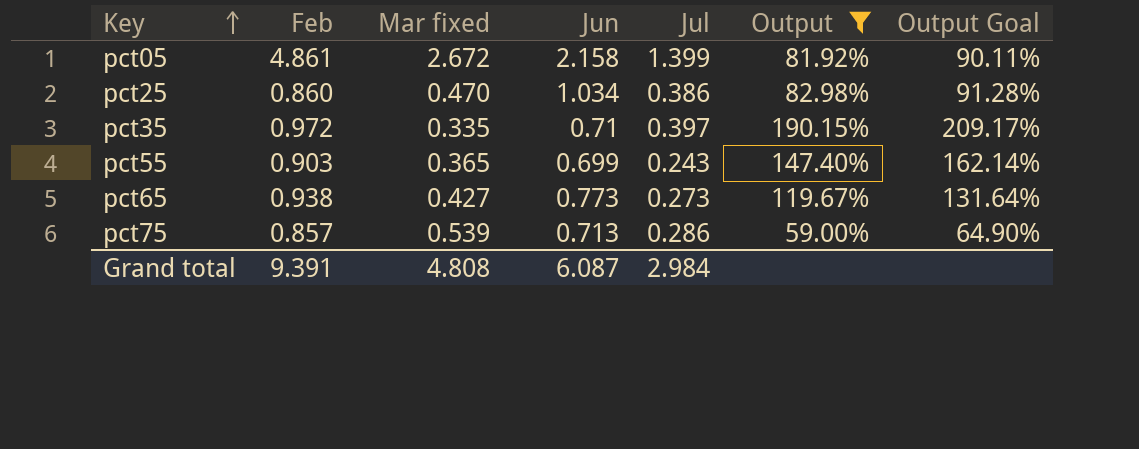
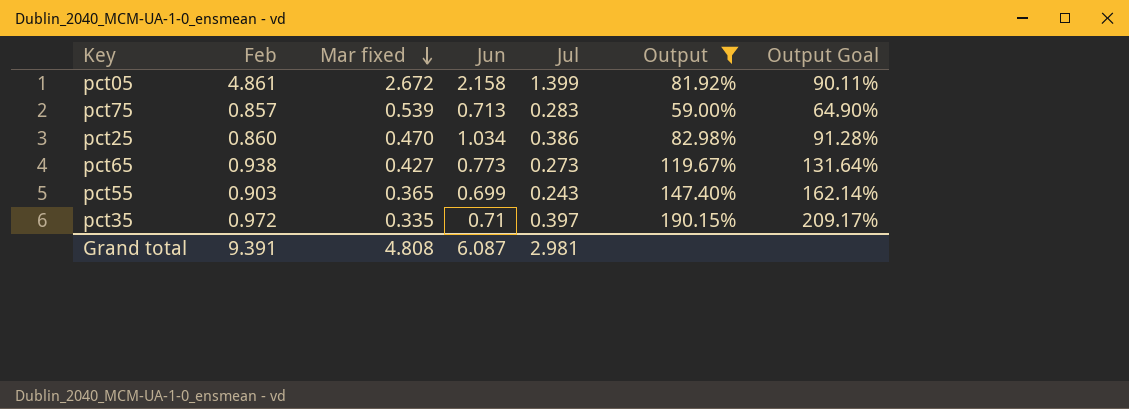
row order: Key ascending -> Mar fixed descending
pct75 | Jul: 0.286 -> 0.283
Grand total | Jul: 2.984 -> 2.981

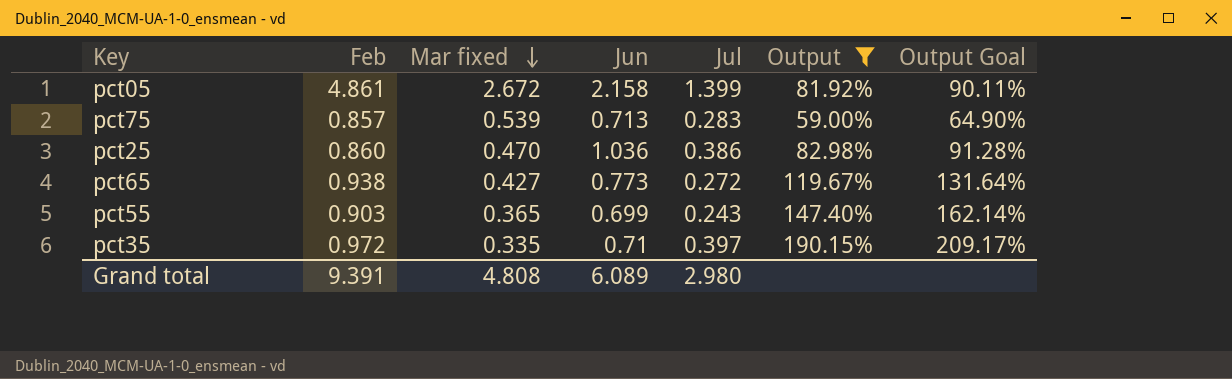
pct25 | Jun: 1.034 -> 1.036
pct65 | Jul: 0.273 -> 0.272
Grand total | Jun: 6.087 -> 6.089
Grand total | Jul: 2.981 -> 2.980

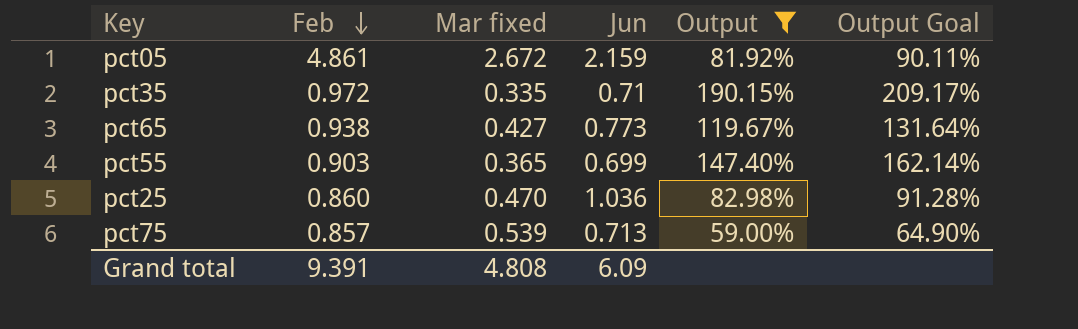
row order: Mar fixed descending -> Feb descending
column Jul | position: 5 -> none
pct05 | Jun: 2.158 -> 2.159
Grand total | Jun: 6.089 -> 6.09

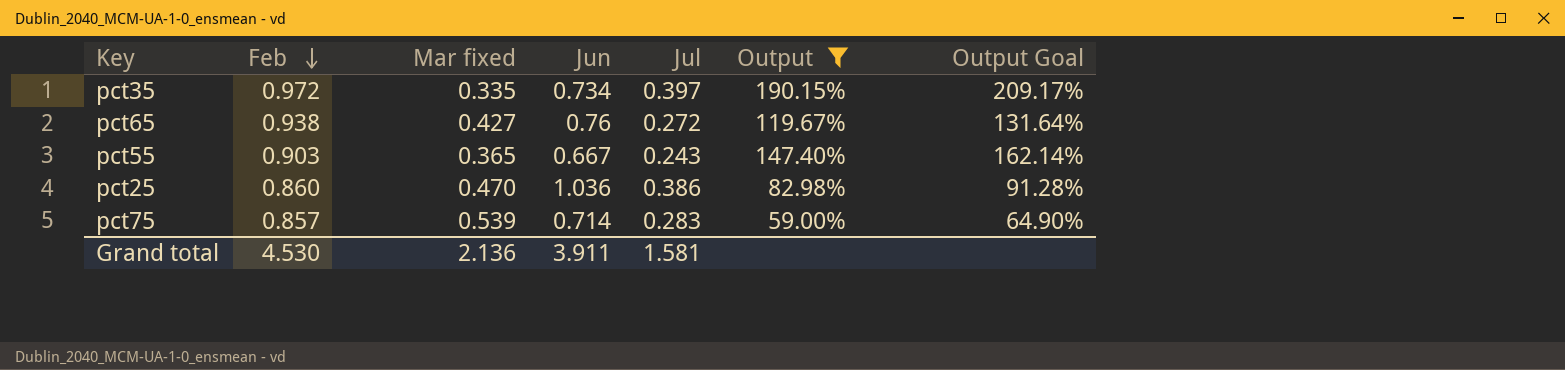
column Jul | position: none -> 5
row pct05: 4.861 | 2.672 | 2.159 | 81.92% | 90.11% -> none
pct35 | Jun: 0.71 -> 0.734
pct65 | Jun: 0.773 -> 0.76
pct55 | Jun: 0.699 -> 0.667
pct75 | Jun: 0.713 -> 0.714
Grand total | Feb: 9.391 -> 4.530
Grand total | Mar fixed: 4.808 -> 2.136
Grand total | Jun: 6.09 -> 3.911

